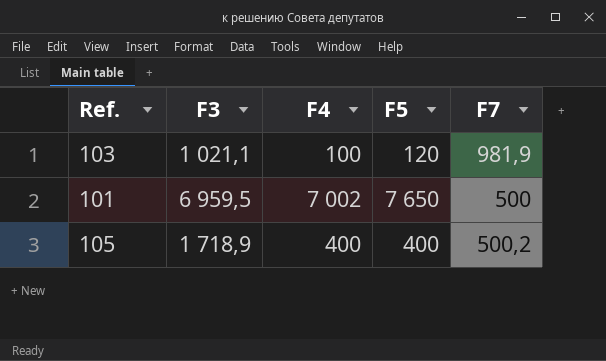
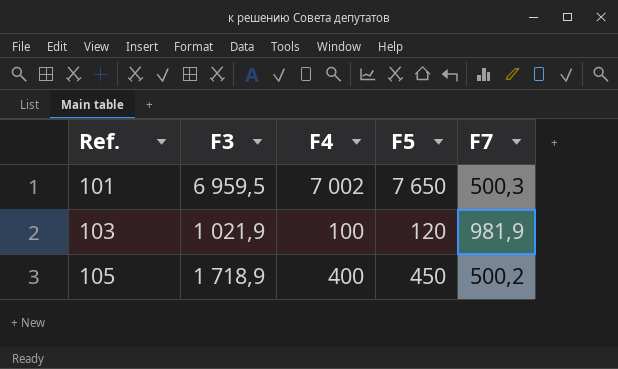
row order: none -> Ref. ascending
101 | F7: 500 -> 500,3
103 | F3: 1 021,1 -> 1 021,9
105 | F5: 400 -> 450

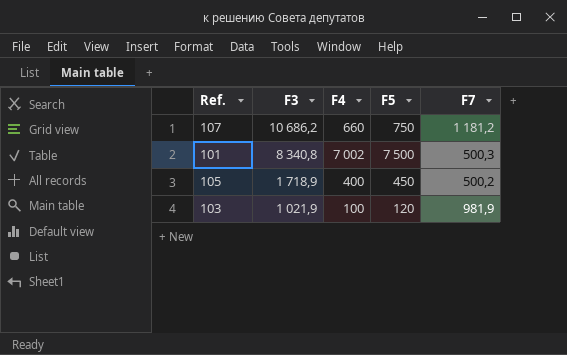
row order: Ref. ascending -> F3 descending
row 107: none -> 10 686,2 | 660 | 750 | 1 181,2
101 | F3: 6 959,5 -> 8 340,8
101 | F5: 7 650 -> 7 500

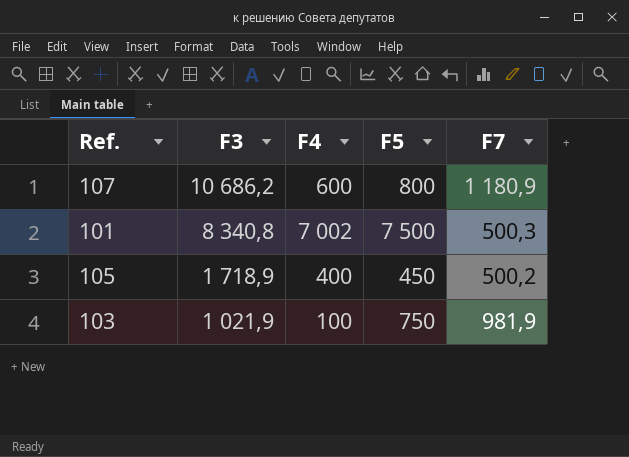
107 | F4: 660 -> 600
107 | F5: 750 -> 800
107 | F7: 1 181,2 -> 1 180,9
103 | F5: 120 -> 750

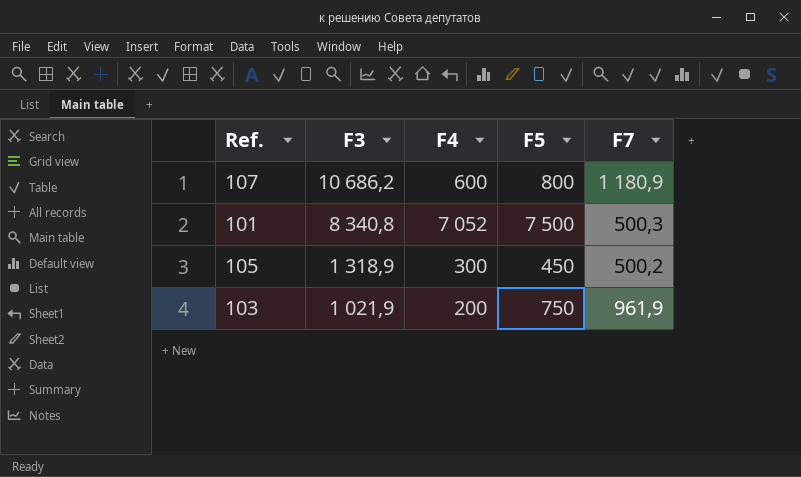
101 | F4: 7 002 -> 7 052
105 | F3: 1 718,9 -> 1 318,9
105 | F4: 400 -> 300
103 | F4: 100 -> 200
103 | F7: 981,9 -> 961,9

